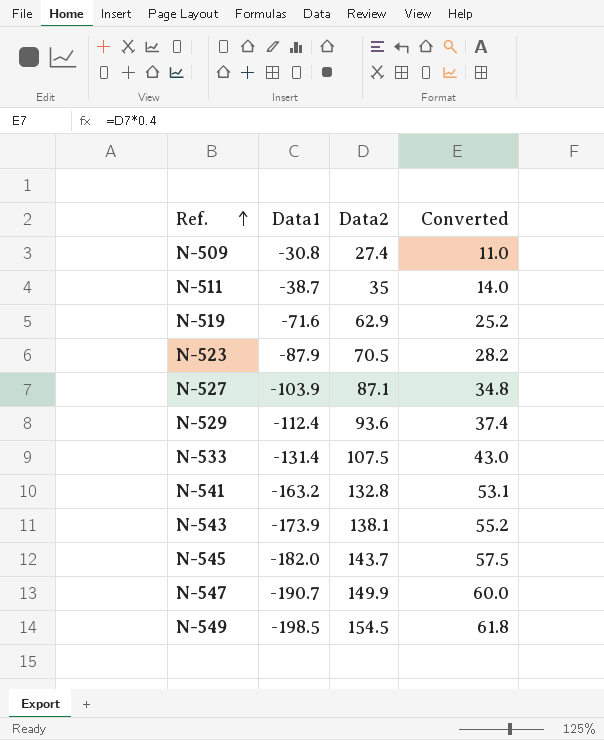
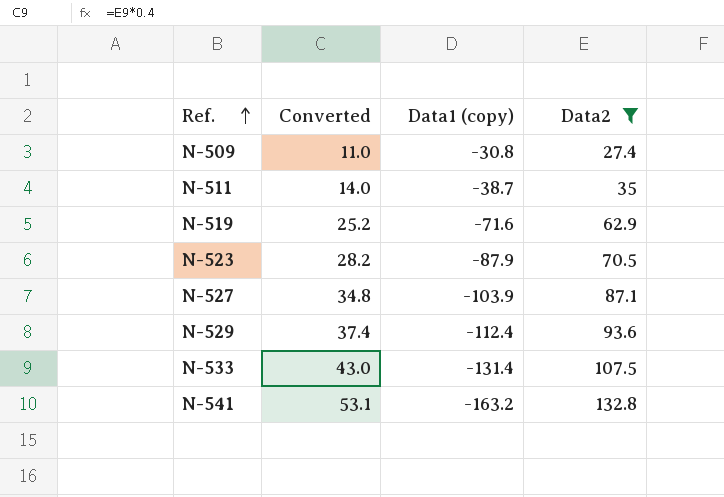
filter: none -> Data2 <= 132.8
column Converted | position: 4 -> 2
column name: Data1 -> Data1 (copy)

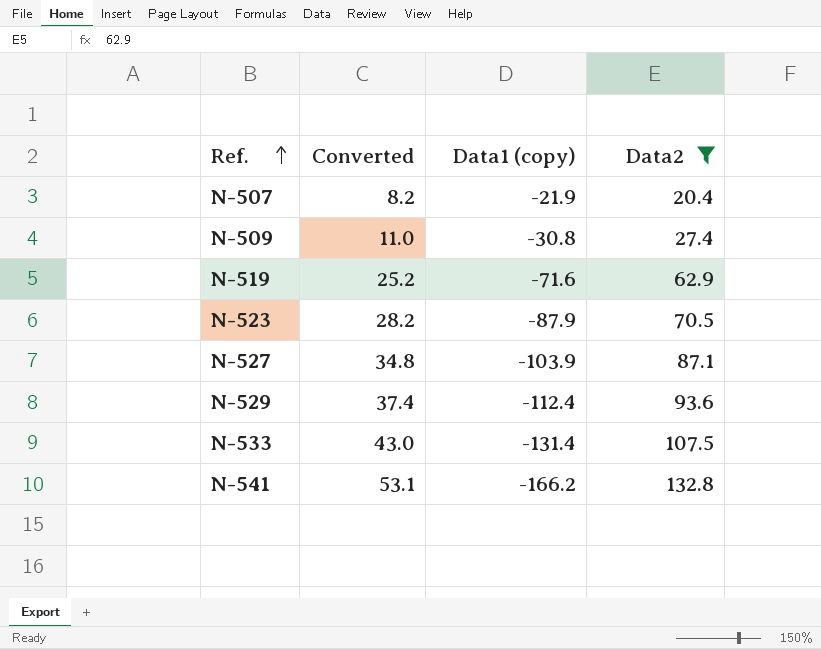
row N-511: 14.0 | -38.7 | 35 -> none
row N-507: none -> 8.2 | -21.9 | 20.4
N-541 | Data1 (copy): -163.2 -> -166.2

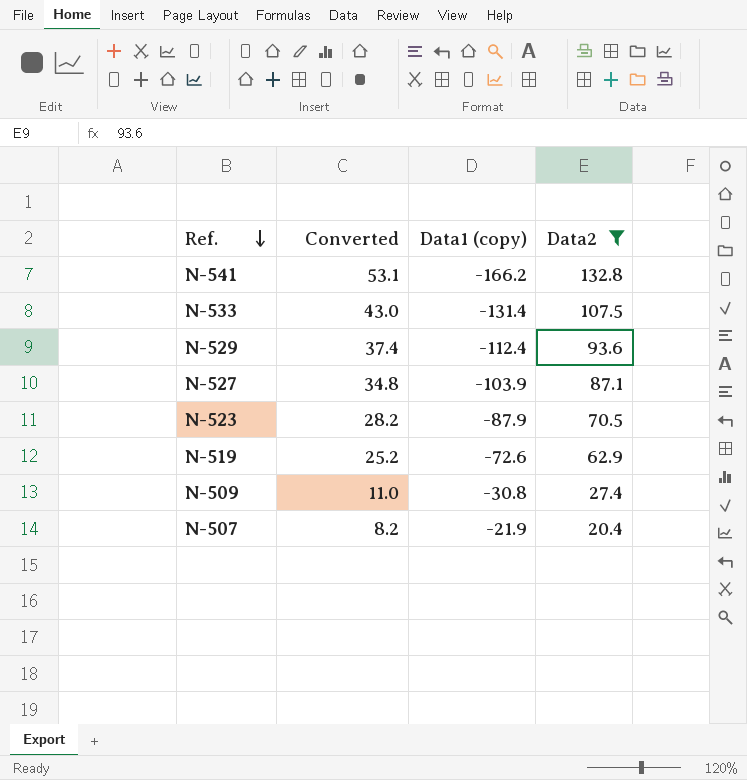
row order: Ref. ascending -> Ref. descending
N-519 | Data1 (copy): -71.6 -> -72.6

